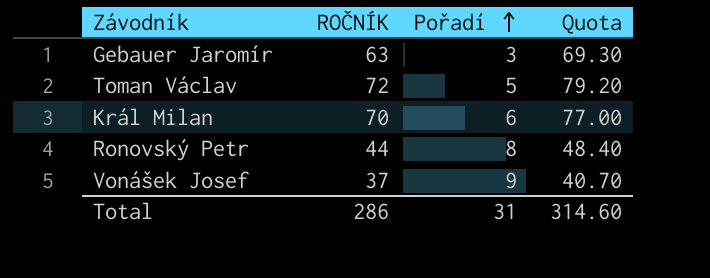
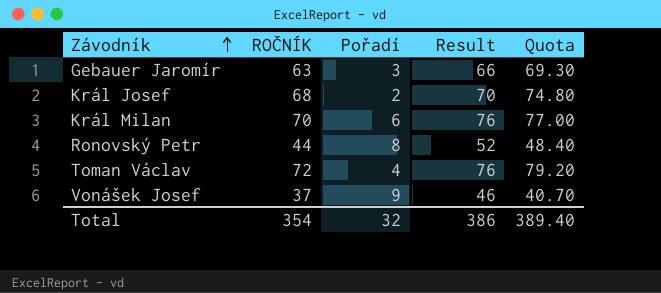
row order: Pořadí ascending -> Závodník ascending
column Result | formula: none -> [ROČNÍK] + [Pořadí]
row Král Josef: none -> 68 | 2 | 70 | 74.80
Toman Václav | Pořadí: 5 -> 4
Total | ROČNÍK: 286 -> 354
Total | Pořadí: 31 -> 32
Total | Quota: 314.60 -> 389.40

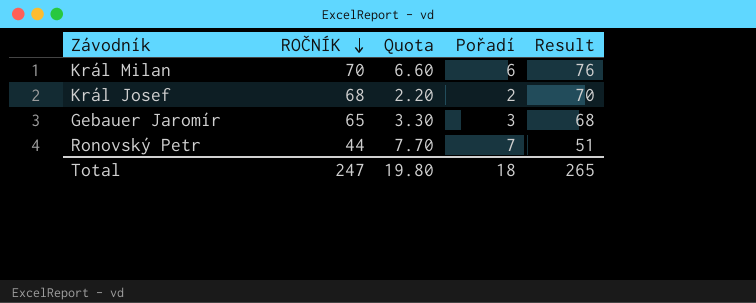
row order: Závodník ascending -> ROČNÍK descending
column Quota | formula: [ROČNÍK] * 1.1 -> [Pořadí] * 1.1
column Quota | position: 5 -> 3
row Toman Václav: 72 | 4 | 76 | 79.20 -> none
row Vonášek Josef: 37 | 9 | 46 | 40.70 -> none
Gebauer Jaromír | ROČNÍK: 63 -> 65
Gebauer Jaromír | Result: 66 -> 68
Ronovský Petr | Pořadí: 8 -> 7
Ronovský Petr | Result: 52 -> 51
Total | ROČNÍK: 354 -> 247
Total | Quota: 389.40 -> 19.80
Total | Pořadí: 32 -> 18
Total | Result: 386 -> 265

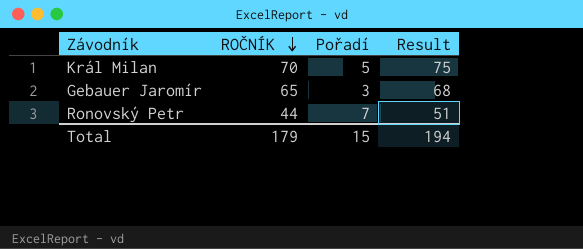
column Quota | formula: [Pořadí] * 1.1 -> none
row Král Josef: 68 | 2.20 | 2 | 70 -> none
Král Milan | Pořadí: 6 -> 5
Král Milan | Result: 76 -> 75
Total | ROČNÍK: 247 -> 179
Total | Pořadí: 18 -> 15
Total | Result: 265 -> 194

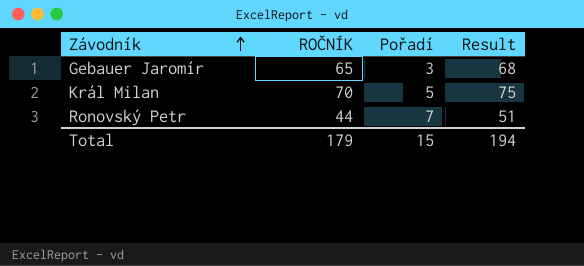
row order: ROČNÍK descending -> Závodník ascending

